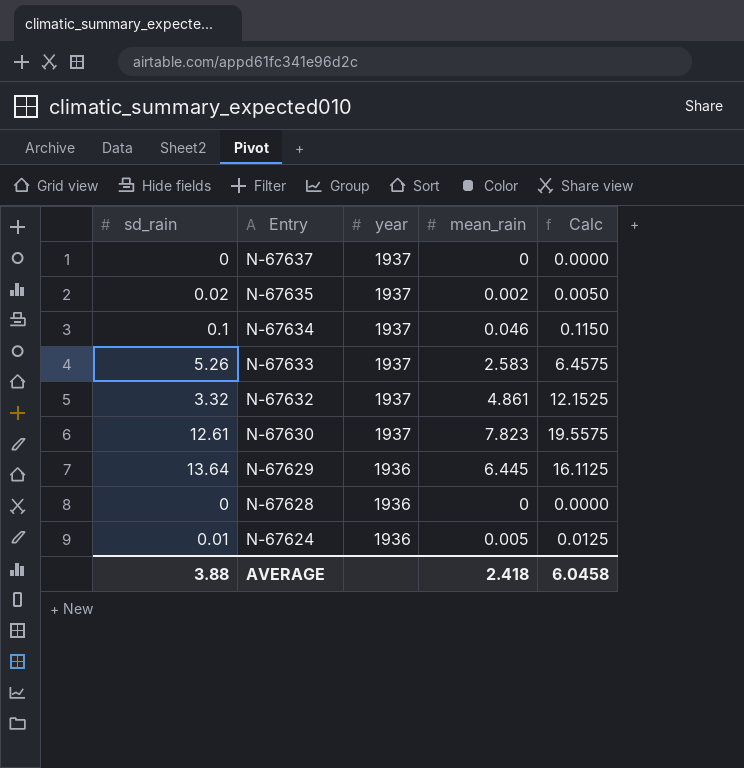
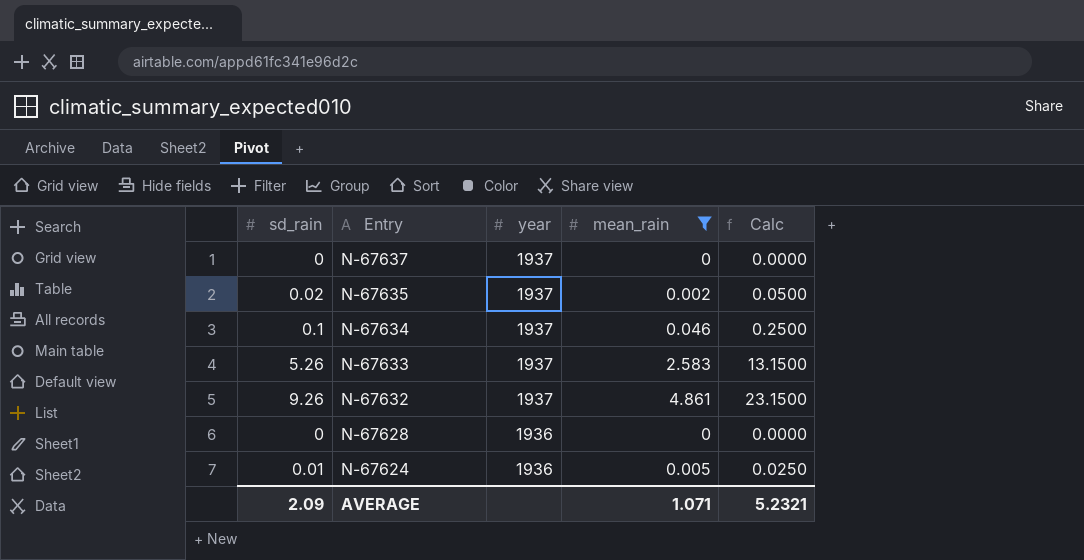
filter: none -> mean_rain <= 4.861
column Calc | formula: [mean_rain] * 2.5 -> [sd_rain] * 2.5
N-67632 | sd_rain: 3.32 -> 9.26
AVERAGE | sd_rain: 3.88 -> 2.09
AVERAGE | mean_rain: 2.418 -> 1.071
AVERAGE | Calc: 6.0458 -> 5.2321

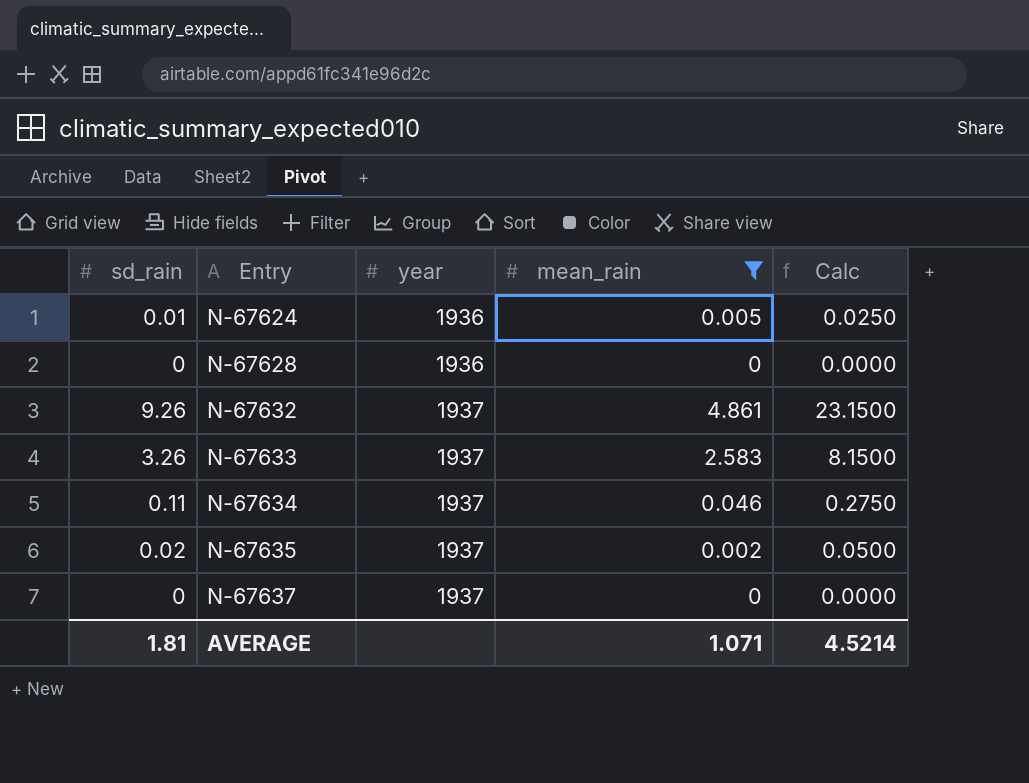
row order: Entry descending -> Entry ascending
N-67633 | sd_rain: 5.26 -> 3.26
N-67633 | Calc: 13.1500 -> 8.1500
N-67634 | sd_rain: 0.1 -> 0.11
N-67634 | Calc: 0.2500 -> 0.2750
AVERAGE | sd_rain: 2.09 -> 1.81
AVERAGE | Calc: 5.2321 -> 4.5214

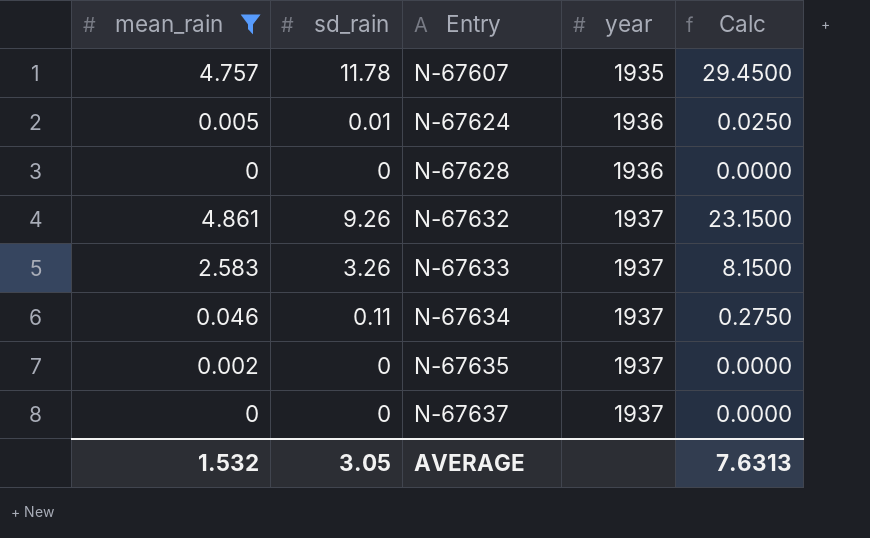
column mean_rain | position: 4 -> 1
row N-67607: none -> 4.757 | 11.78 | 1935 | 29.4500
N-67635 | sd_rain: 0.02 -> 0
N-67635 | Calc: 0.0500 -> 0.0000
AVERAGE | mean_rain: 1.071 -> 1.532
AVERAGE | sd_rain: 1.81 -> 3.05
AVERAGE | Calc: 4.5214 -> 7.6313

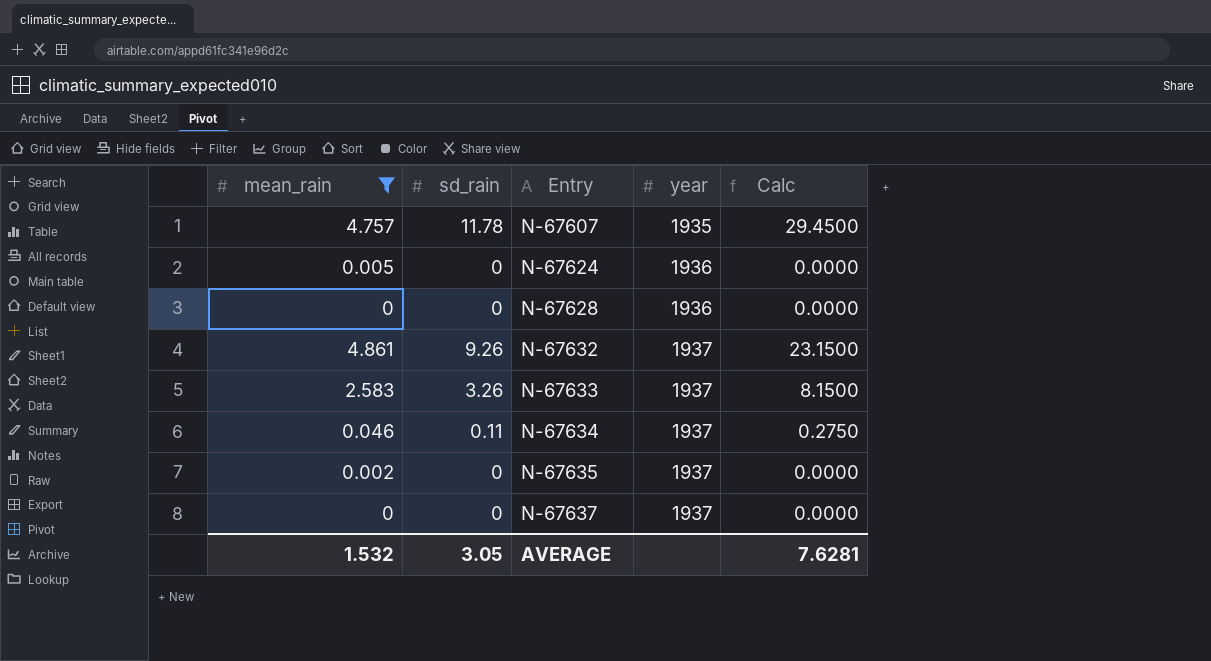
N-67624 | sd_rain: 0.01 -> 0
N-67624 | Calc: 0.0250 -> 0.0000
AVERAGE | Calc: 7.6313 -> 7.6281

